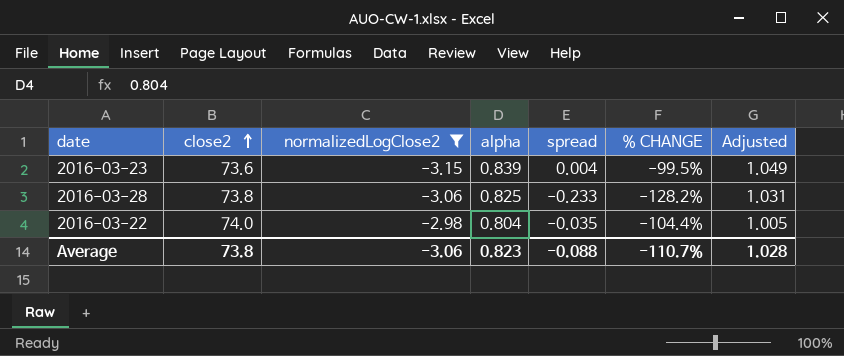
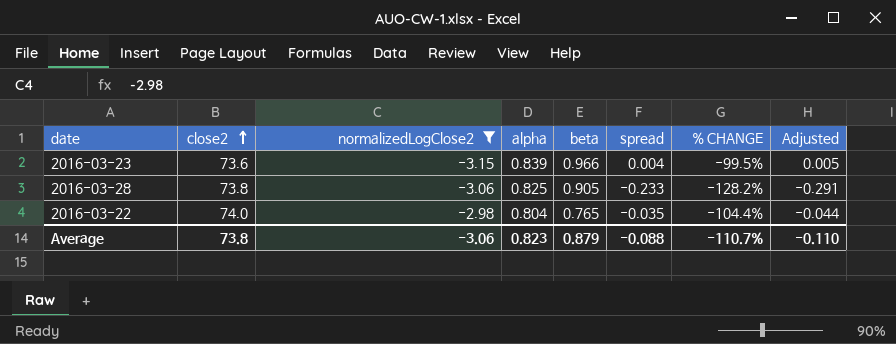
column beta | position: none -> 5
column Adjusted | formula: [alpha] * 1.25 -> [spread] * 1.25
Average | Adjusted: 1.028 -> -0.110

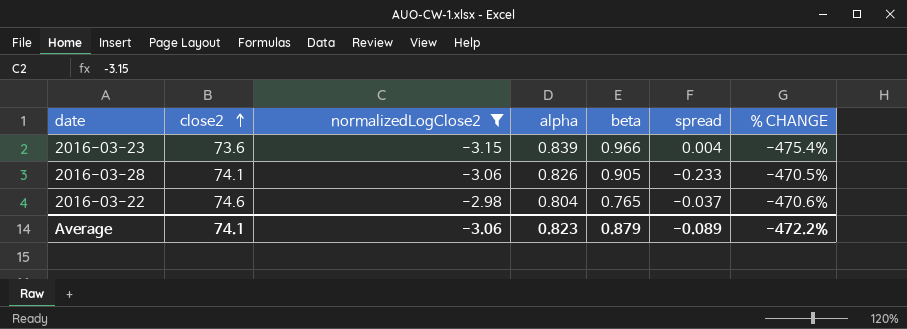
column Adjusted | formula: [spread] * 1.25 -> none
column % CHANGE | formula: ([spread] - [alpha]) / [alpha] -> ([normalizedLogClose2] - [alpha]) / [alpha]
2016-03-28 | close2: 73.8 -> 74.1
2016-03-28 | alpha: 0.825 -> 0.826
2016-03-22 | close2: 74.0 -> 74.6
2016-03-22 | spread: -0.035 -> -0.037
Average | close2: 73.8 -> 74.1
Average | spread: -0.088 -> -0.089
Average | % CHANGE: -110.7% -> -472.2%

